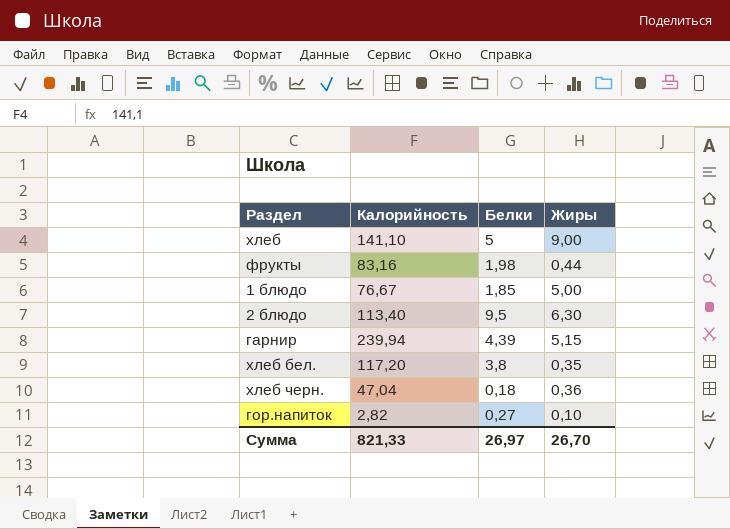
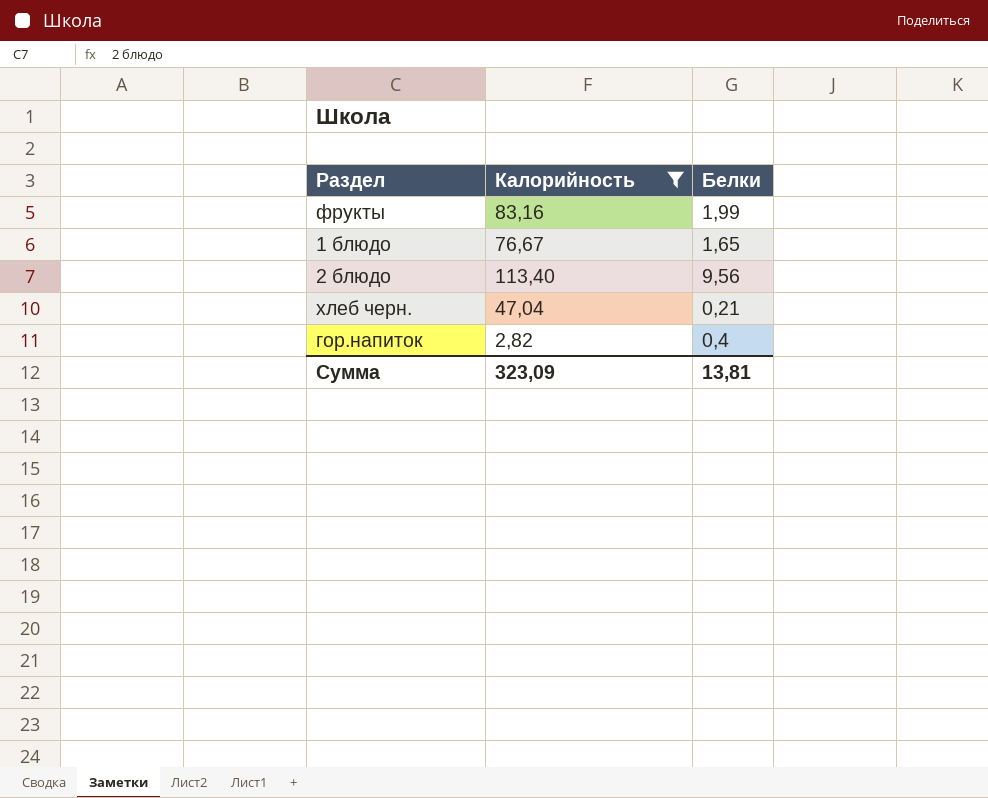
filter: none -> Калорийность <= 113,40
column Жиры | position: 4 -> none
фрукты | Белки: 1,98 -> 1,99
1 блюдо | Белки: 1,85 -> 1,65
2 блюдо | Белки: 9,5 -> 9,56
хлеб черн. | Белки: 0,18 -> 0,21
гор.напиток | Белки: 0,27 -> 0,4
Сумма | Калорийность: 821,33 -> 323,09
Сумма | Белки: 26,97 -> 13,81

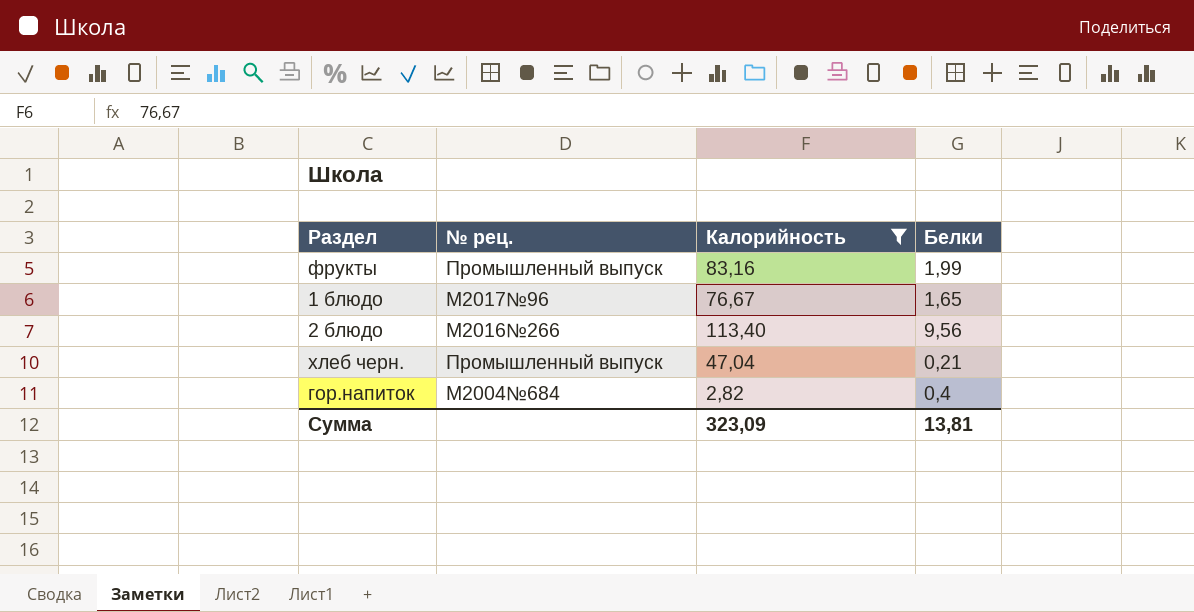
column № рец. | position: none -> 2

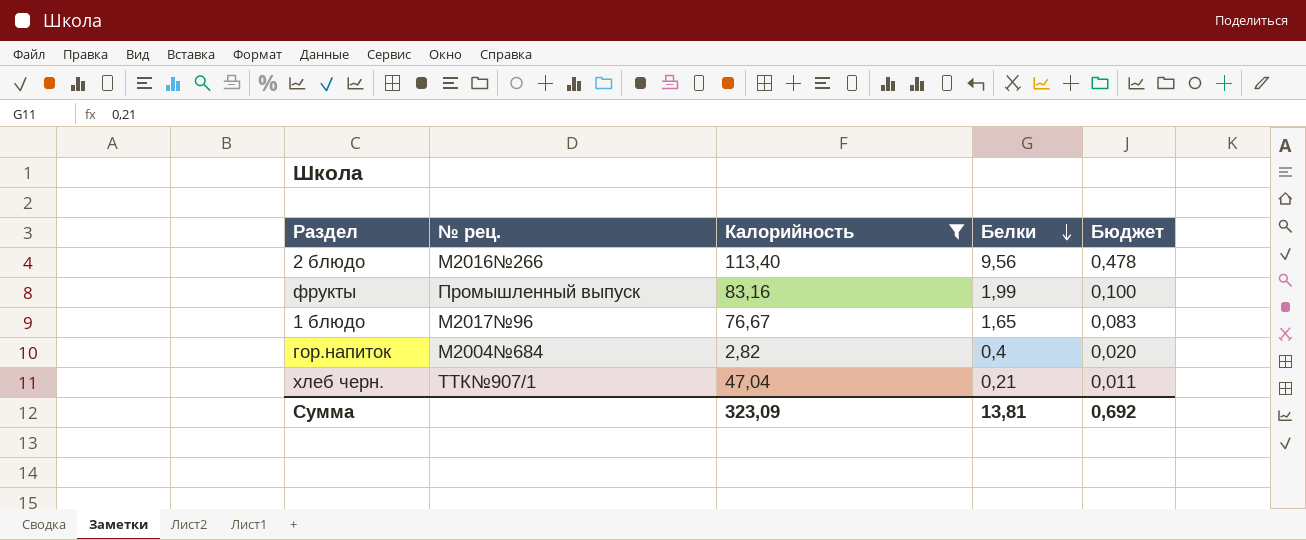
row order: none -> Белки descending
column Бюджет | formula: none -> [Белки] * 0,05
хлеб черн. | № рец.: Промышленный выпуск -> ТТК№907/1

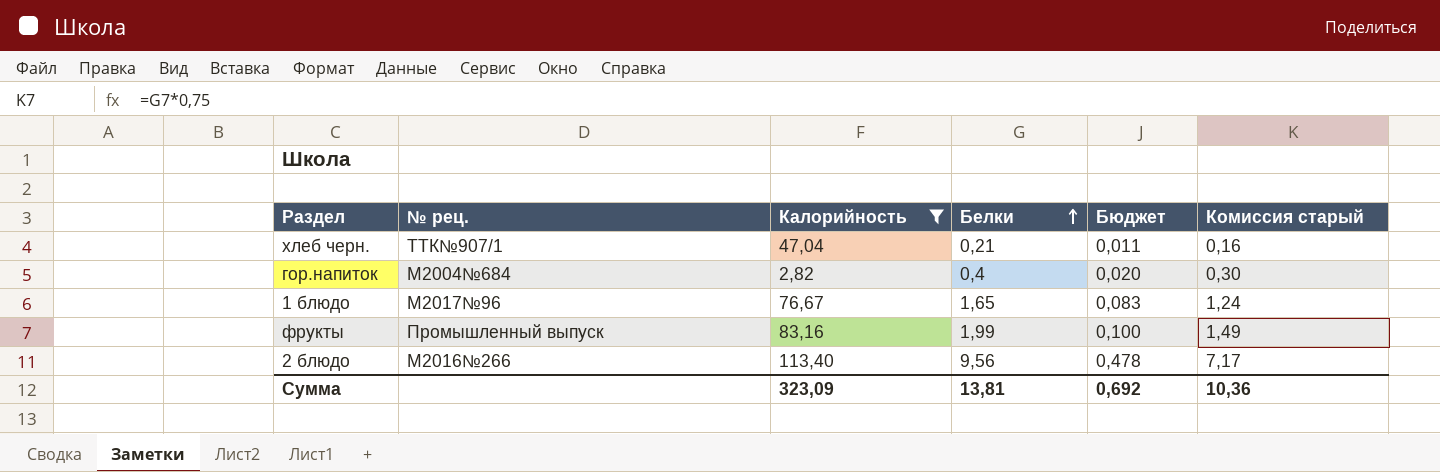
row order: Белки descending -> Белки ascending
column Комиссия старый | formula: none -> [Белки] * 0,75

